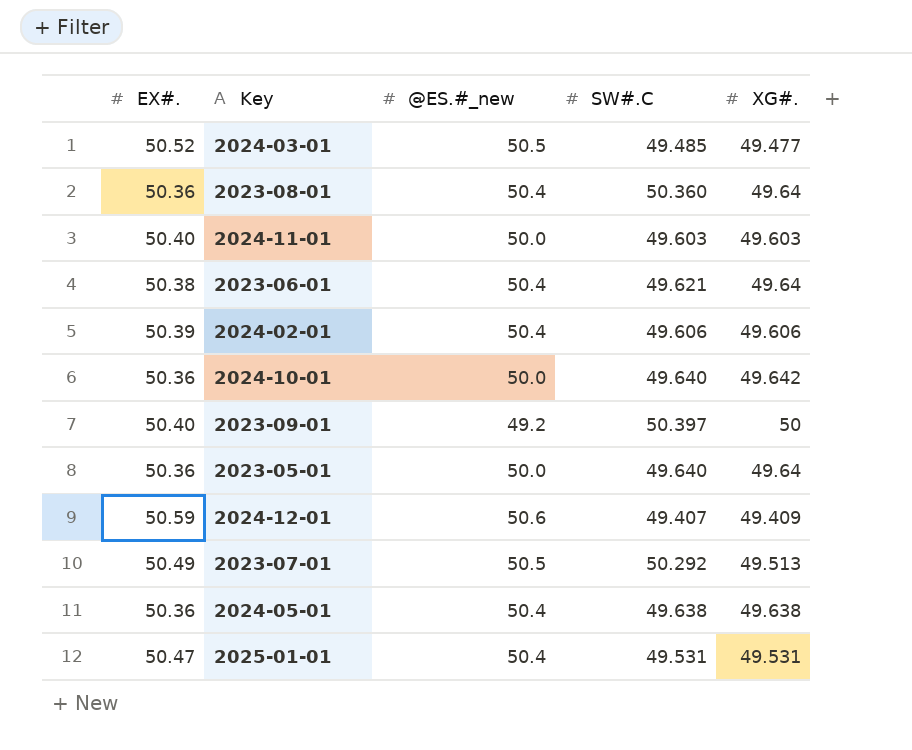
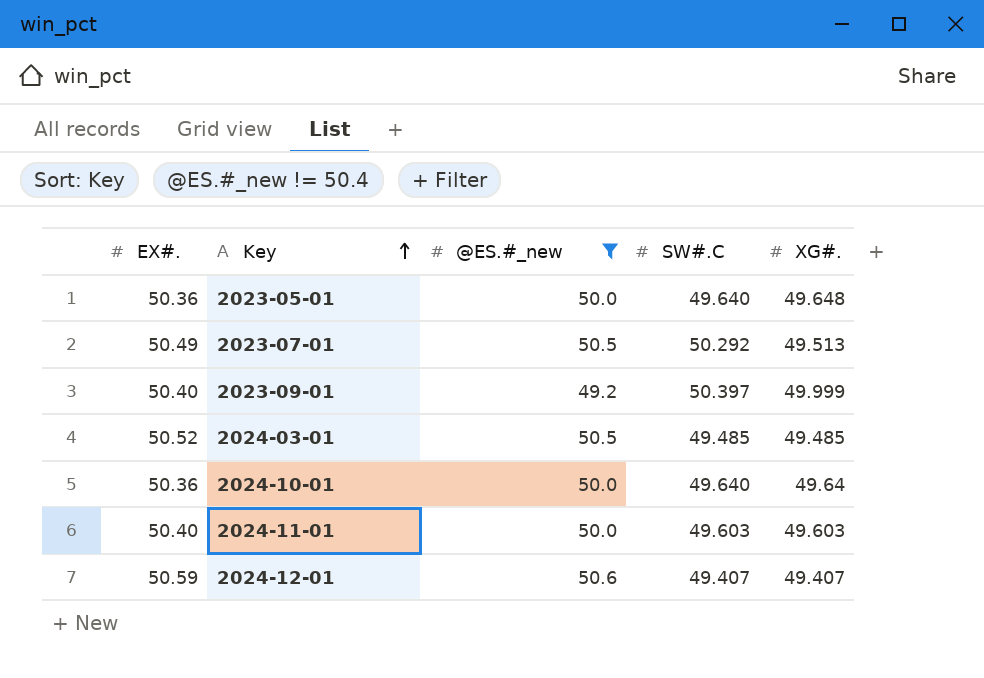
filter: none -> @ES.#_new != 50.4
row order: none -> Key ascending
2023-05-01 | XG#.: 49.64 -> 49.648
2023-09-01 | XG#.: 50 -> 49.999
2024-03-01 | XG#.: 49.477 -> 49.485
2024-10-01 | XG#.: 49.642 -> 49.64
2024-12-01 | XG#.: 49.409 -> 49.407

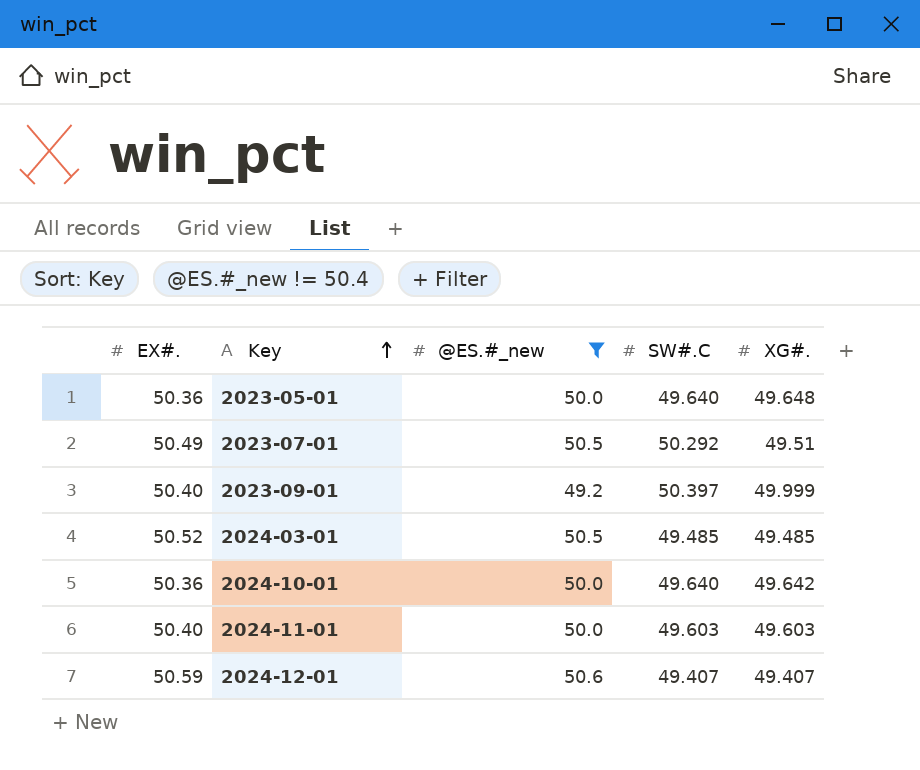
2023-07-01 | XG#.: 49.513 -> 49.51
2024-10-01 | XG#.: 49.64 -> 49.642

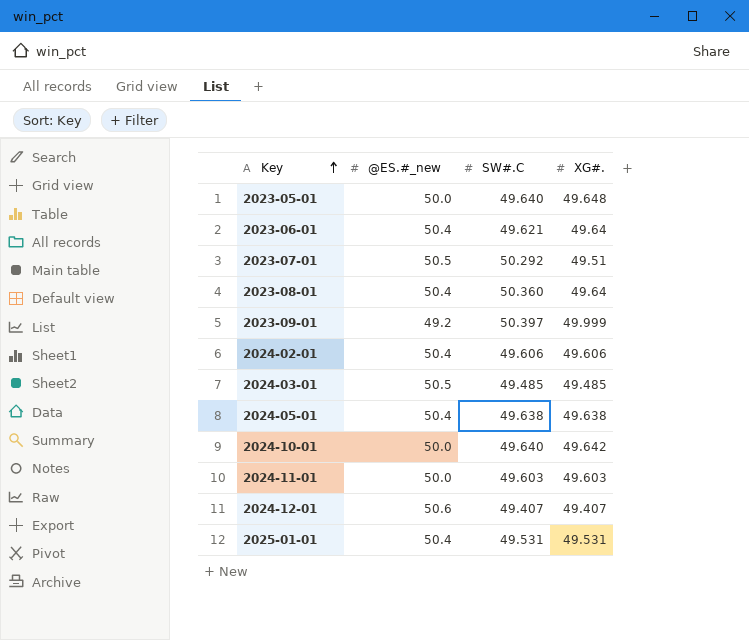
filter: @ES.#_new != 50.4 -> none
column EX#. | position: 1 -> none

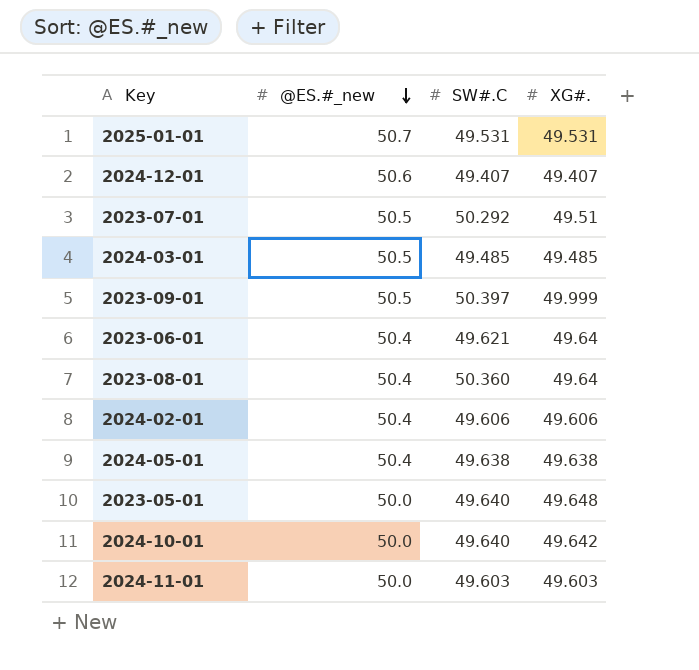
row order: Key ascending -> @ES.#_new descending
2025-01-01 | @ES.#_new: 50.4 -> 50.7
2023-09-01 | @ES.#_new: 49.2 -> 50.5

